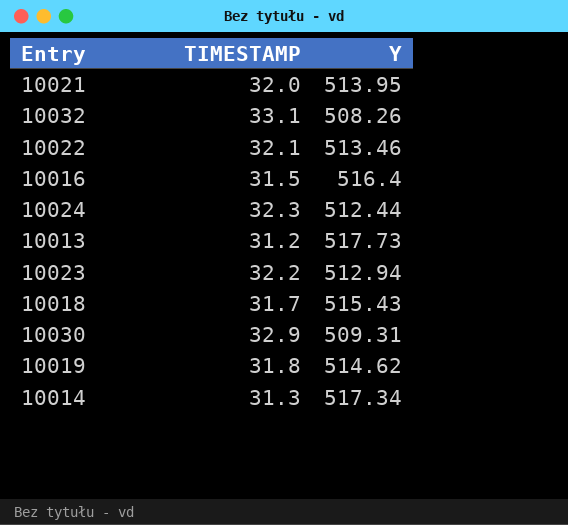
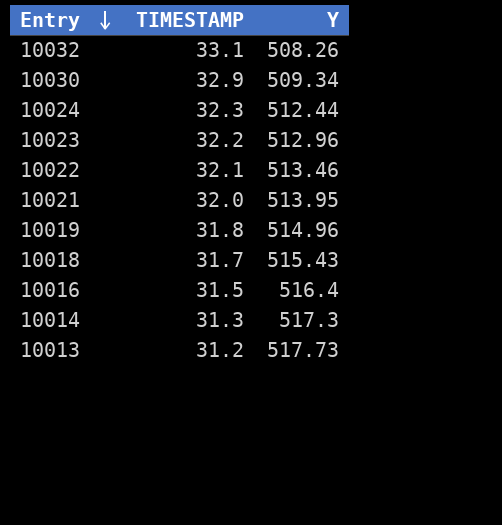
row order: none -> Entry descending
10030 | Y: 509.31 -> 509.34
10023 | Y: 512.94 -> 512.96
10019 | Y: 514.62 -> 514.96
10014 | Y: 517.34 -> 517.3

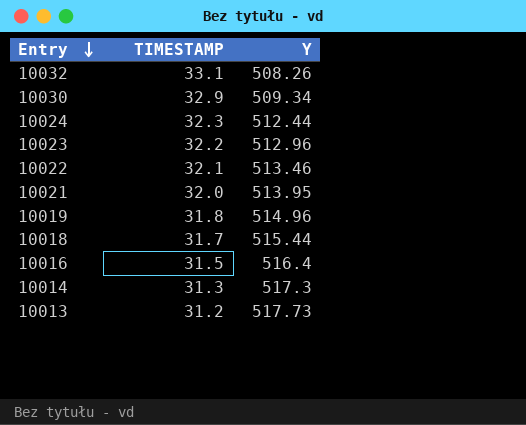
10018 | Y: 515.43 -> 515.44

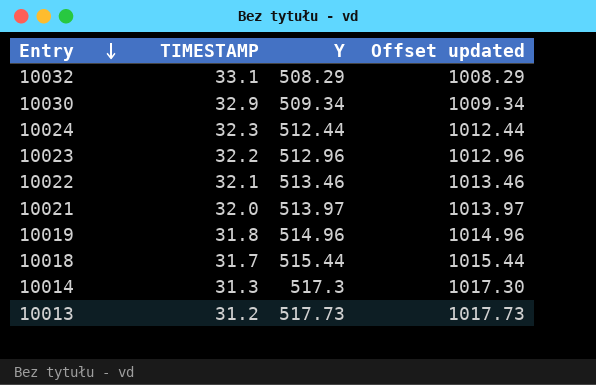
column Offset updated | formula: none -> [Y] + 500
row 10016: 31.5 | 516.4 -> none
10032 | Y: 508.26 -> 508.29
10021 | Y: 513.95 -> 513.97

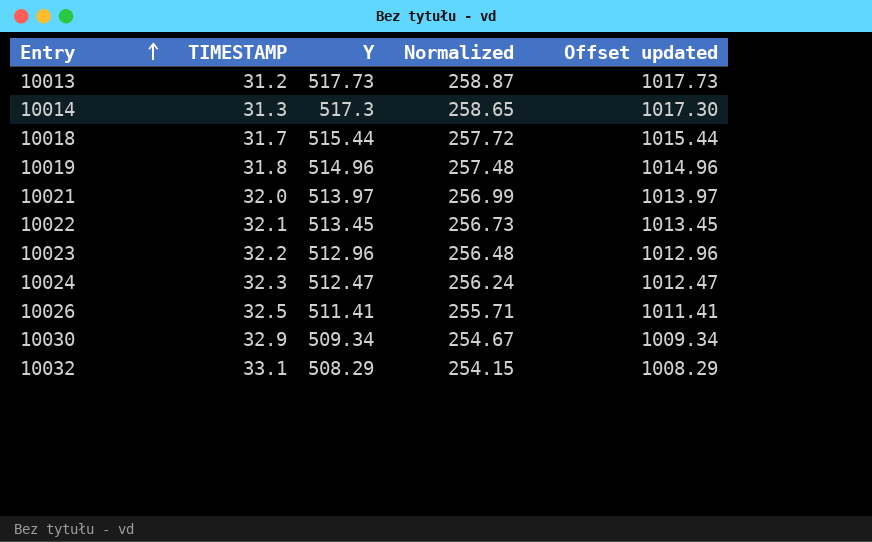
row order: Entry descending -> Entry ascending
column Normalized | formula: none -> [Y] * 0.5
10022 | Y: 513.46 -> 513.45
10022 | Offset updated: 1013.46 -> 1013.45
10024 | Y: 512.44 -> 512.47
10024 | Offset updated: 1012.44 -> 1012.47
row 10026: none -> 32.5 | 511.41 | 255.71 | 1011.41

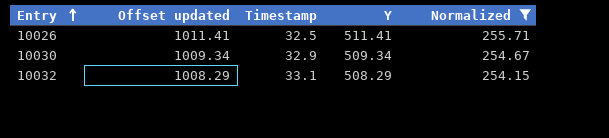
filter: none -> Normalized <= 255.71
column Offset updated | position: 5 -> 2
column name: TIMESTAMP -> Timestamp

